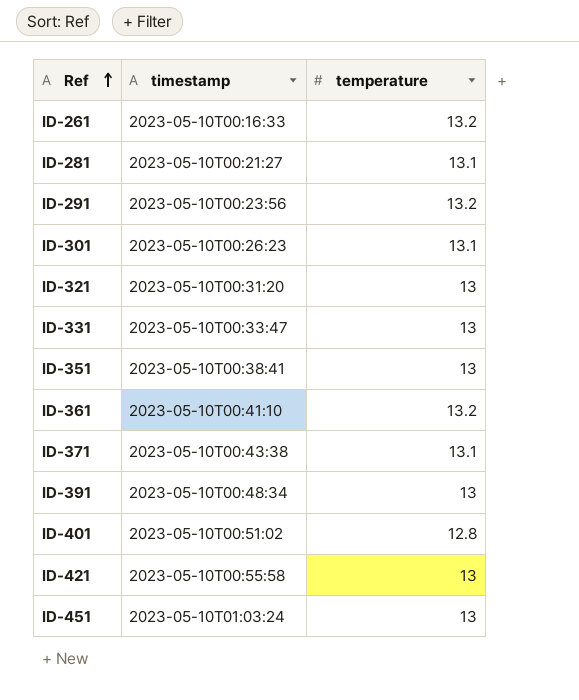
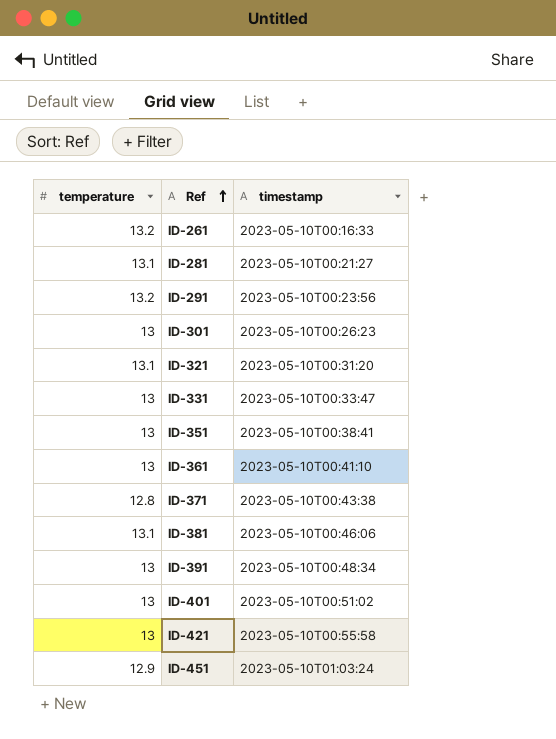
column temperature | position: 3 -> 1
ID-301 | temperature: 13.1 -> 13
ID-321 | temperature: 13 -> 13.1
ID-361 | temperature: 13.2 -> 13
ID-371 | temperature: 13.1 -> 12.8
row ID-381: none -> 13.1 | 2023-05-10T00:46:06
ID-401 | temperature: 12.8 -> 13
ID-451 | temperature: 13 -> 12.9

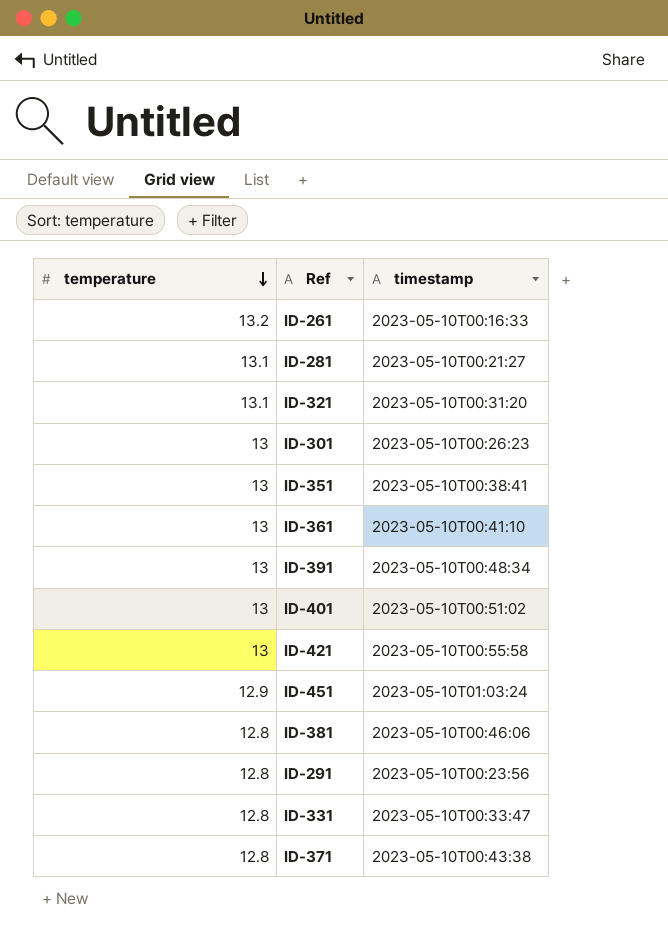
row order: Ref ascending -> temperature descending
ID-381 | temperature: 13.1 -> 12.8
ID-291 | temperature: 13.2 -> 12.8
ID-331 | temperature: 13 -> 12.8

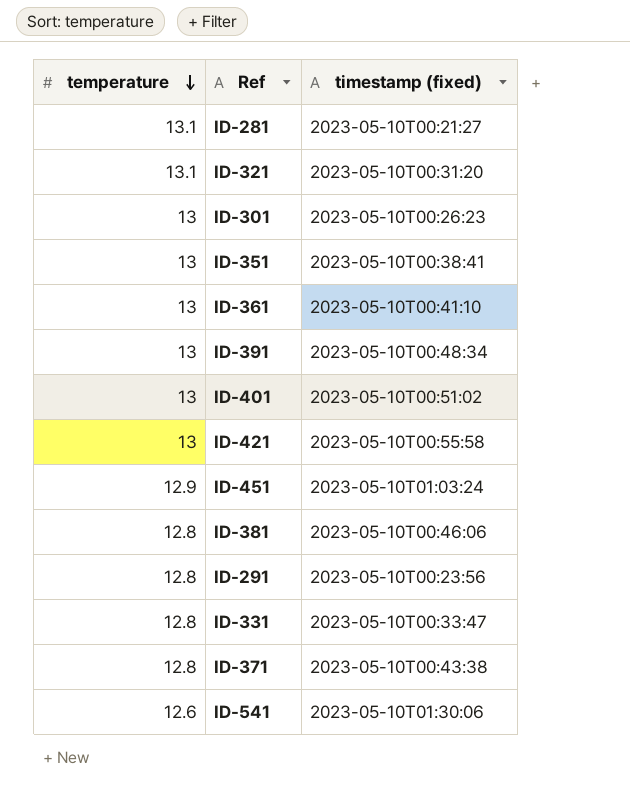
column name: timestamp -> timestamp (fixed)
row ID-261: 13.2 | 2023-05-10T00:16:33 -> none
row ID-541: none -> 12.6 | 2023-05-10T01:30:06

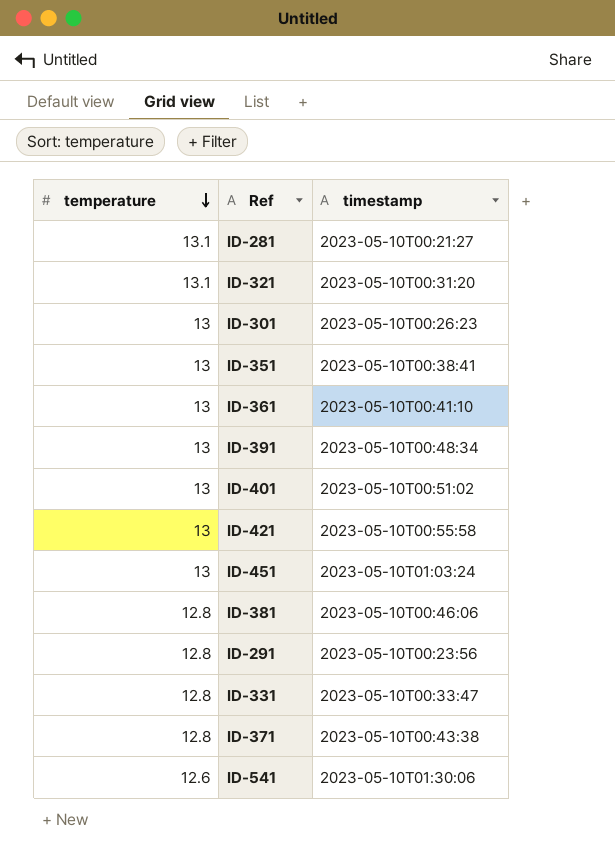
column name: timestamp (fixed) -> timestamp
ID-451 | temperature: 12.9 -> 13

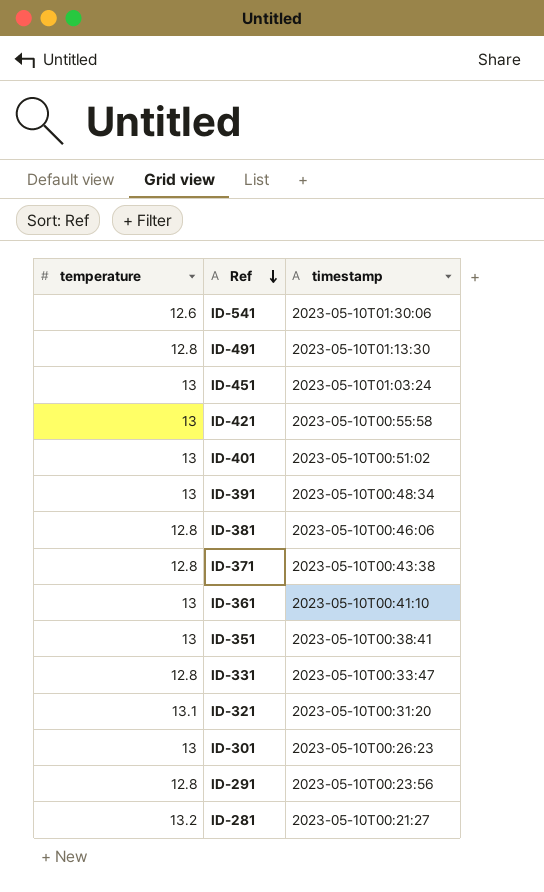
row order: temperature descending -> Ref descending
row ID-491: none -> 12.8 | 2023-05-10T01:13:30
ID-281 | temperature: 13.1 -> 13.2

